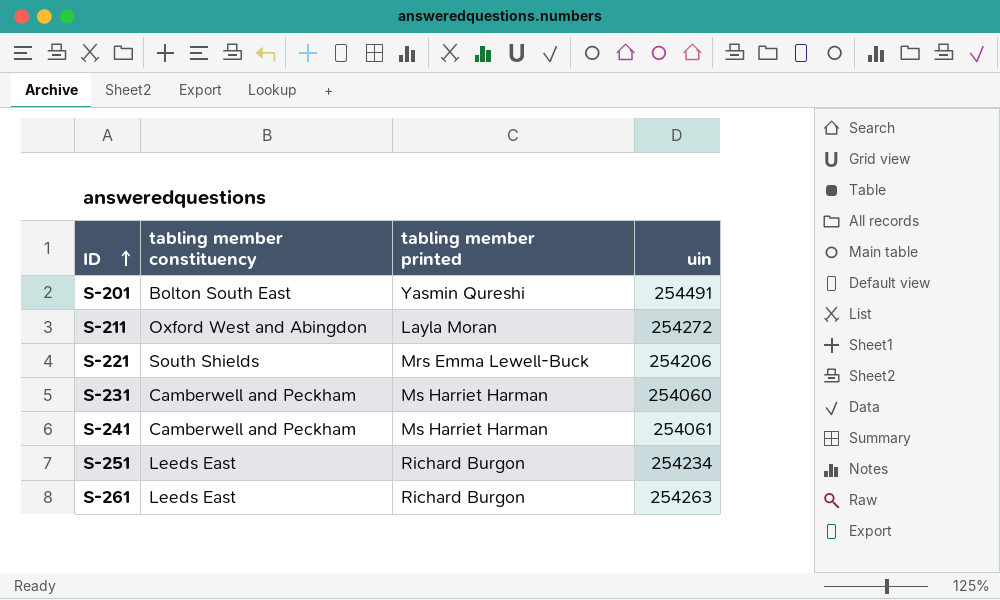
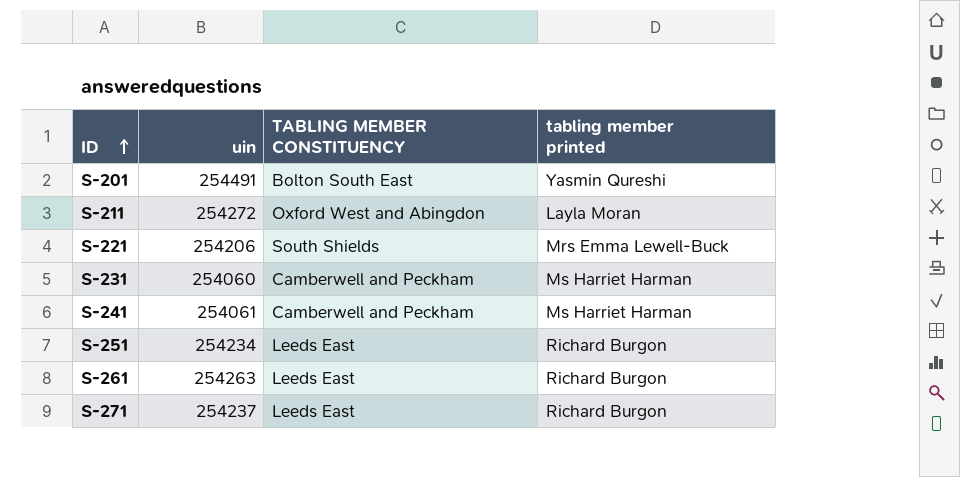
column uin | position: 4 -> 2
column name: tabling member constituency -> TABLING MEMBER CONSTITUENCY
row S-271: none -> 254237 | Leeds East | Richard Burgon

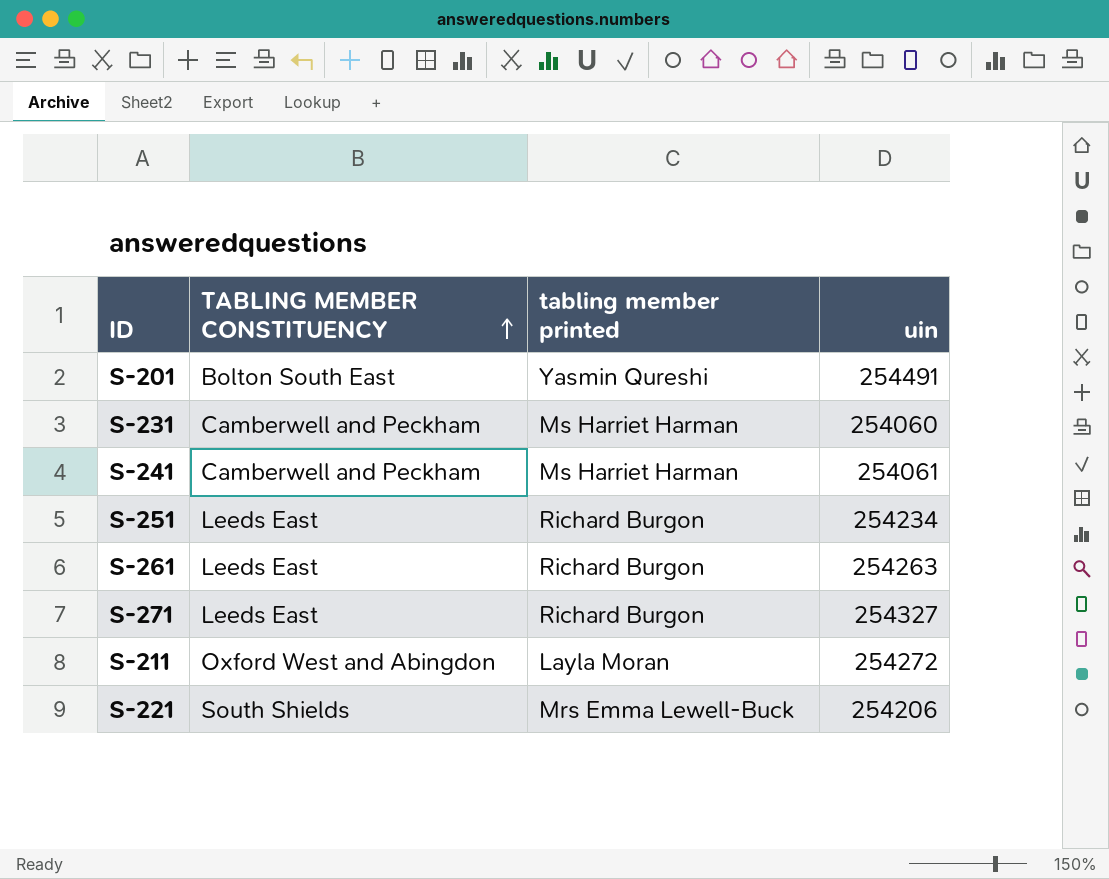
row order: ID ascending -> TABLING MEMBER CONSTITUENCY ascending
column uin | position: 2 -> 4
S-271 | uin: 254237 -> 254327

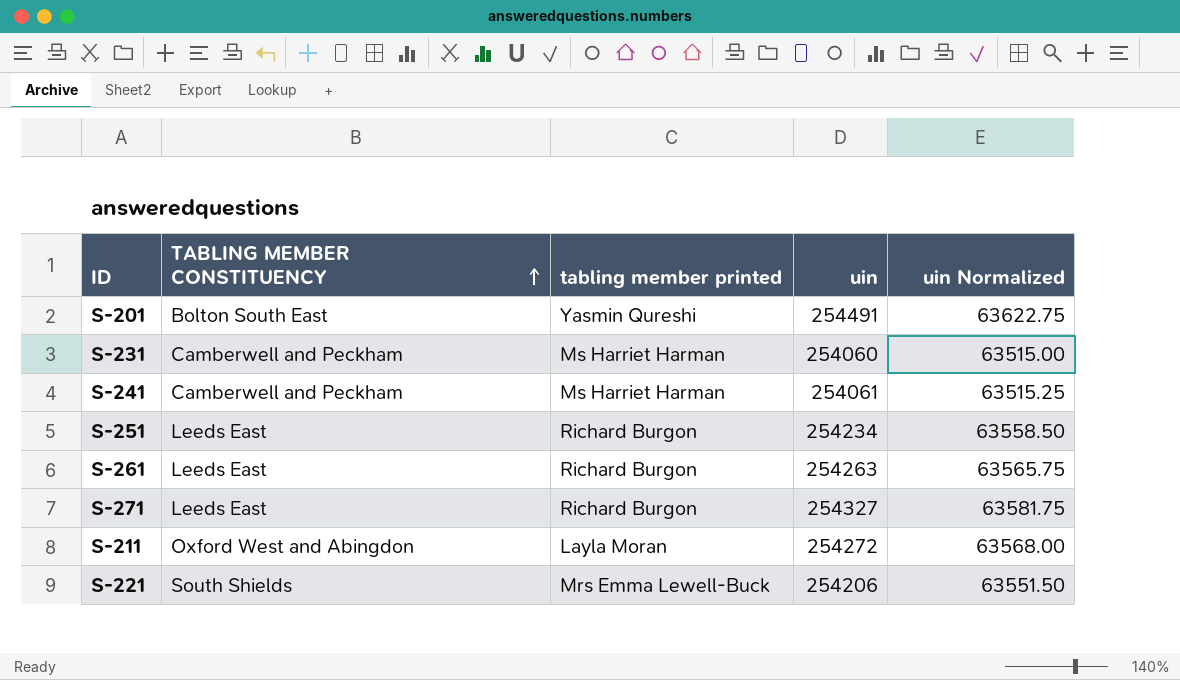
column uin Normalized | formula: none -> [uin] * 0.25

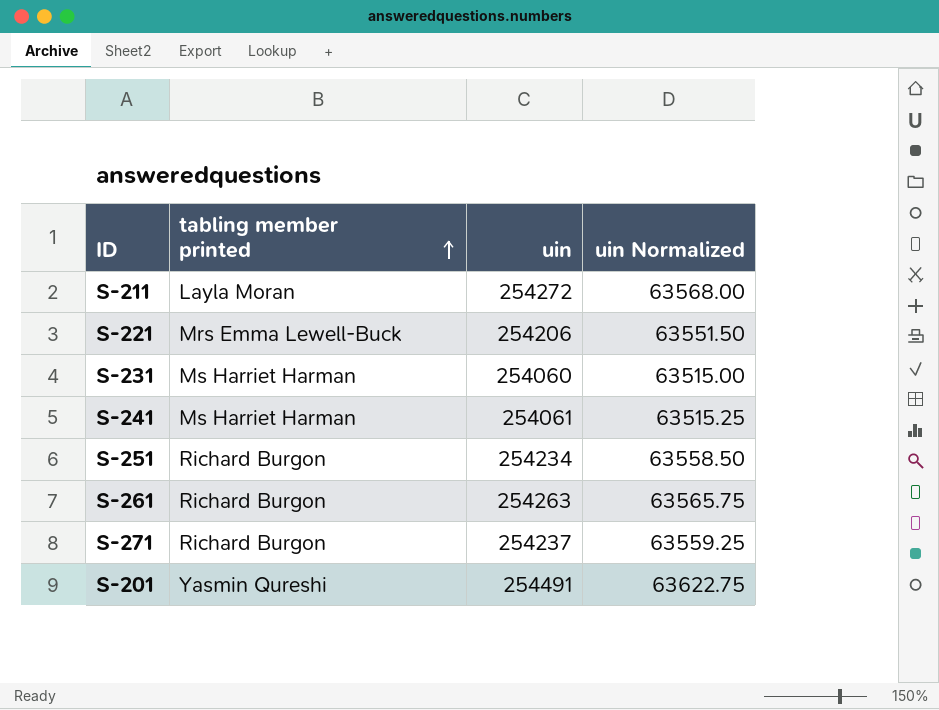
row order: TABLING MEMBER CONSTITUENCY ascending -> tabling member printed ascending
column TABLING MEMBER CONSTITUENCY | position: 2 -> none
S-271 | uin: 254327 -> 254237
S-271 | uin Normalized: 63581.75 -> 63559.25

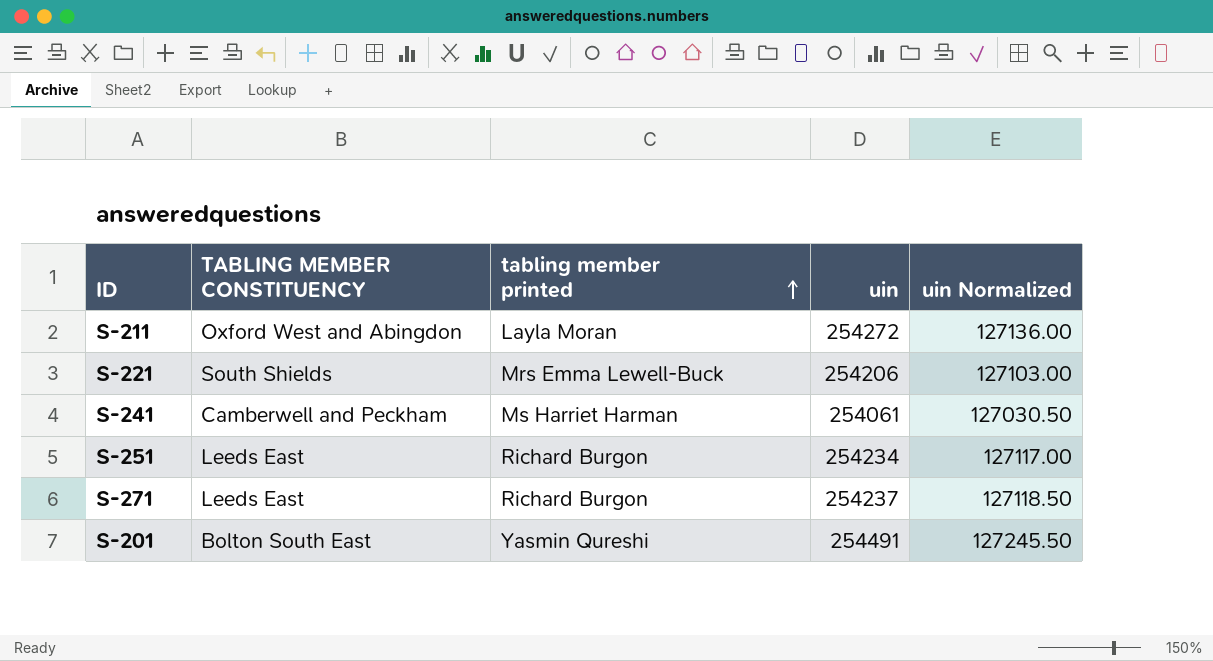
column TABLING MEMBER CONSTITUENCY | position: none -> 2
column uin Normalized | formula: [uin] * 0.25 -> [uin] * 0.5
row S-231: Ms Harriet Harman | 254060 | 63515.00 -> none
row S-261: Richard Burgon | 254263 | 63565.75 -> none

